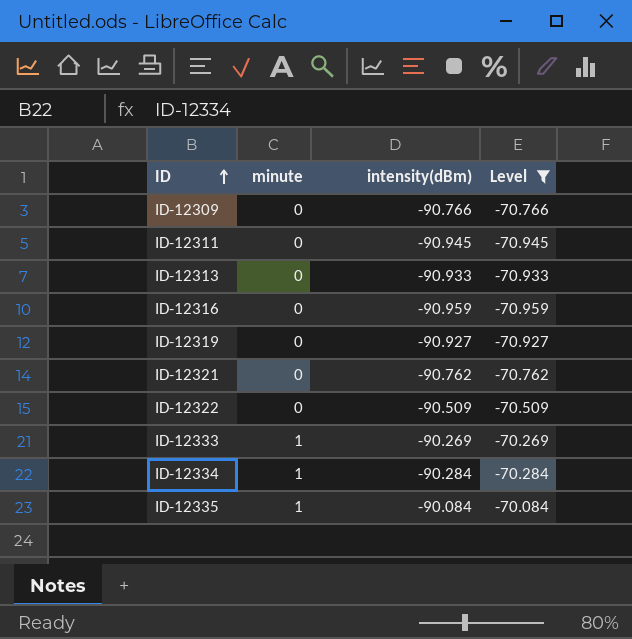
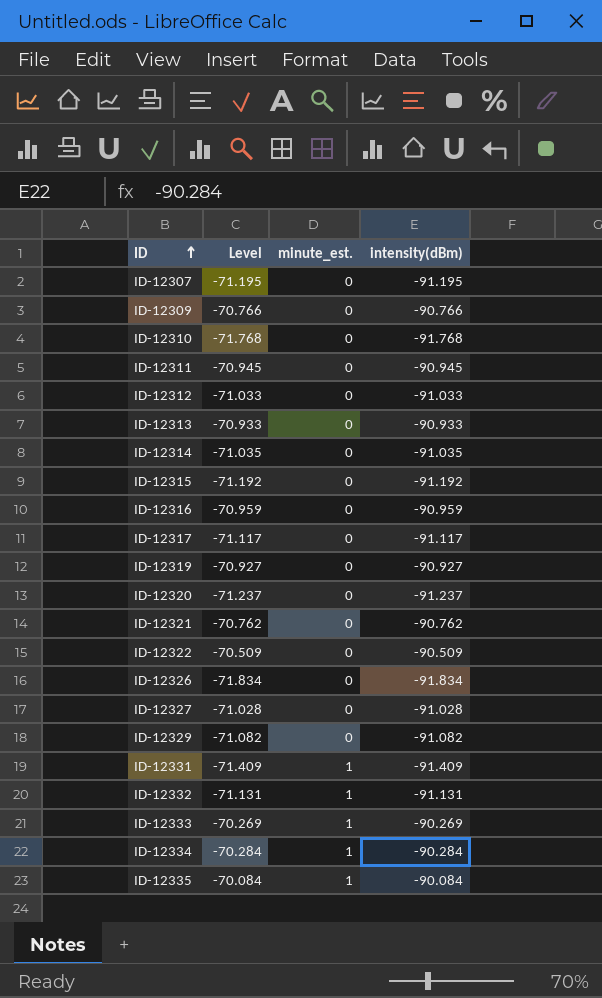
filter: Level >= -70.959 -> none
column Level | position: 4 -> 2
column name: minute -> minute_est.

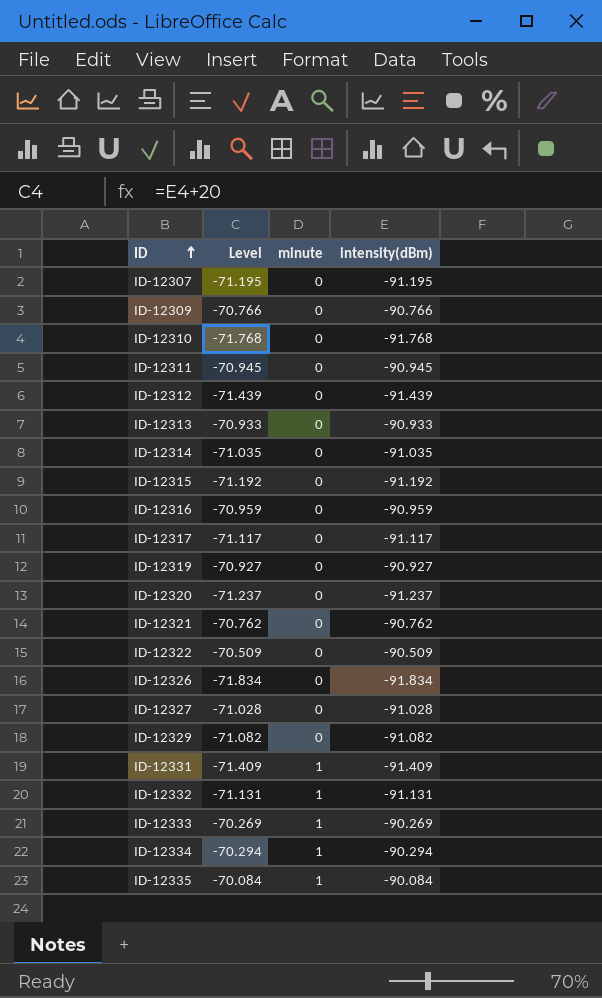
column name: minute_est. -> minute
ID-12312 | Level: -71.033 -> -71.439
ID-12312 | intensity(dBm): -91.033 -> -91.439
ID-12334 | Level: -70.284 -> -70.294
ID-12334 | intensity(dBm): -90.284 -> -90.294

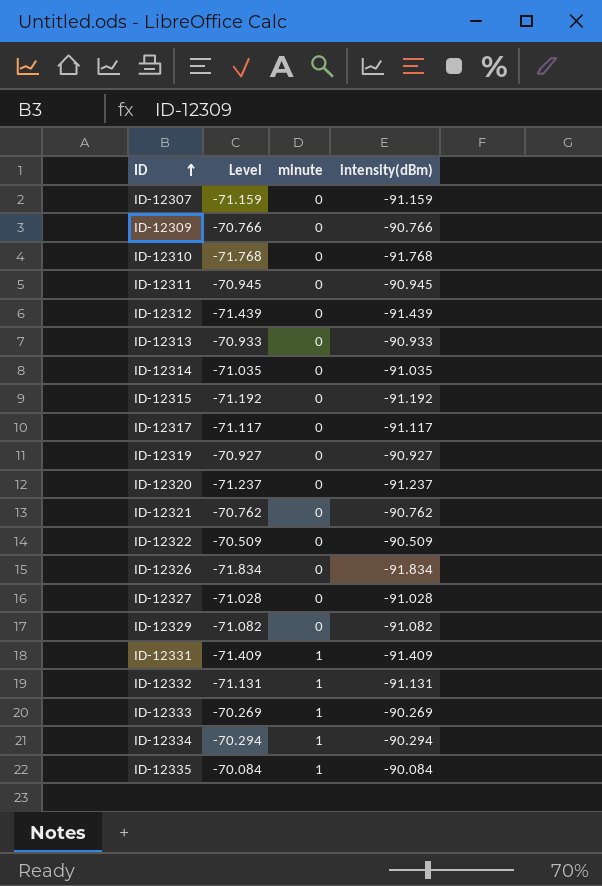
row ID-12316: -70.959 | 0 | -90.959 -> none
ID-12307 | Level: -71.195 -> -71.159
ID-12307 | intensity(dBm): -91.195 -> -91.159

